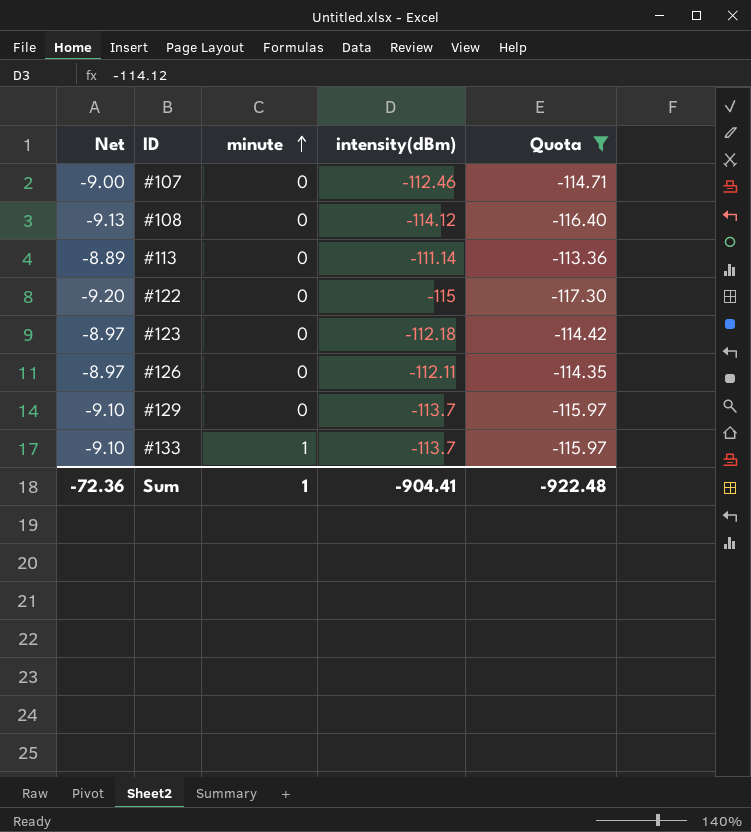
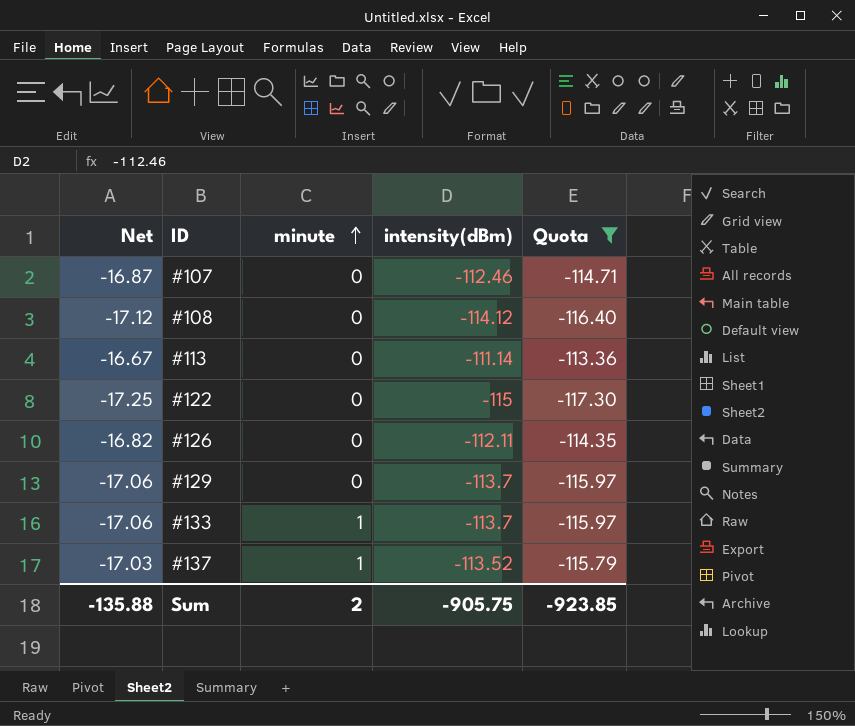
column Net | formula: [intensity(dBm)] * 0.08 -> [intensity(dBm)] * 0.15
row #123: -8.97 | 0 | -112.18 | -114.42 -> none
row #137: none -> -17.03 | 1 | -113.52 | -115.79
Sum | Net: -72.36 -> -135.88
Sum | minute: 1 -> 2
Sum | intensity(dBm): -904.41 -> -905.75
Sum | Quota: -922.48 -> -923.85

